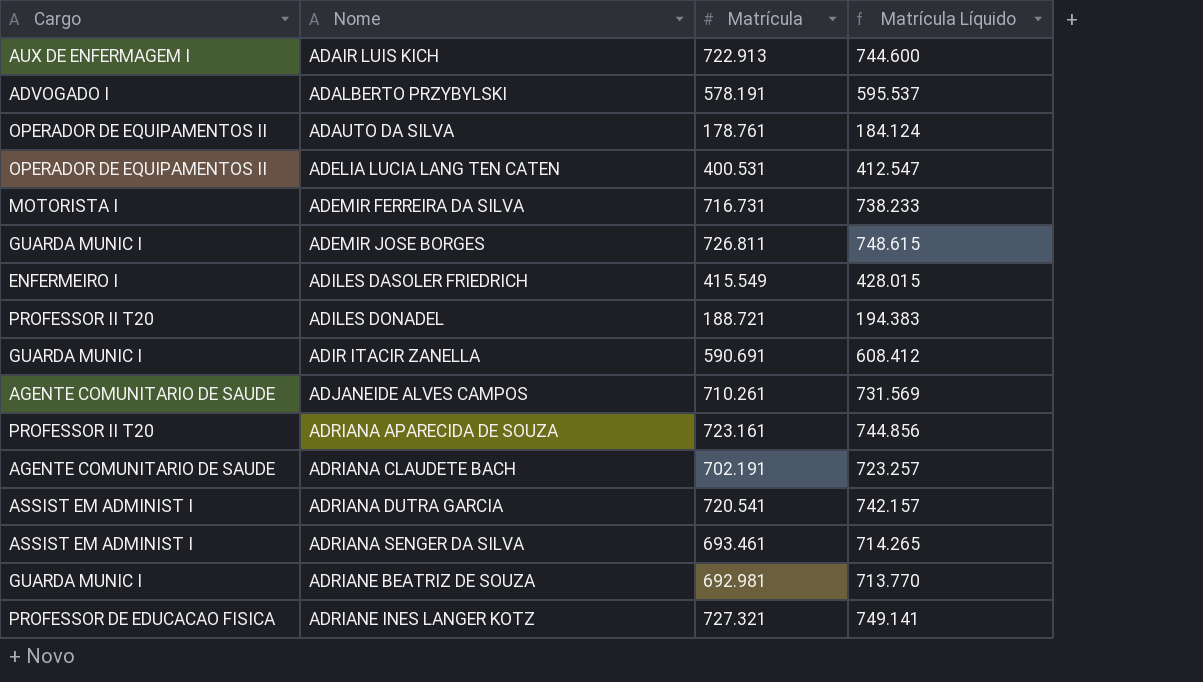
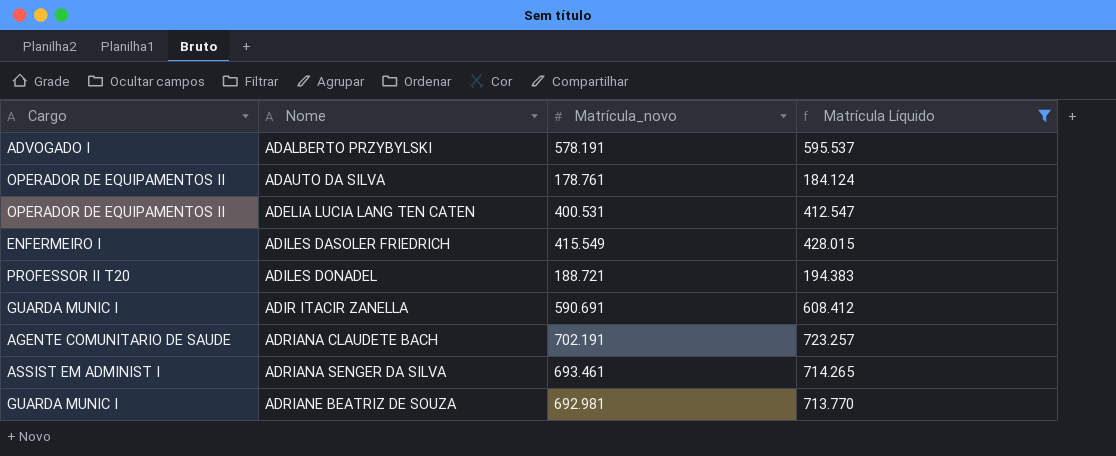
filter: none -> Matrícula Líquido <= 723.257
column name: Matrícula -> Matrícula_novo

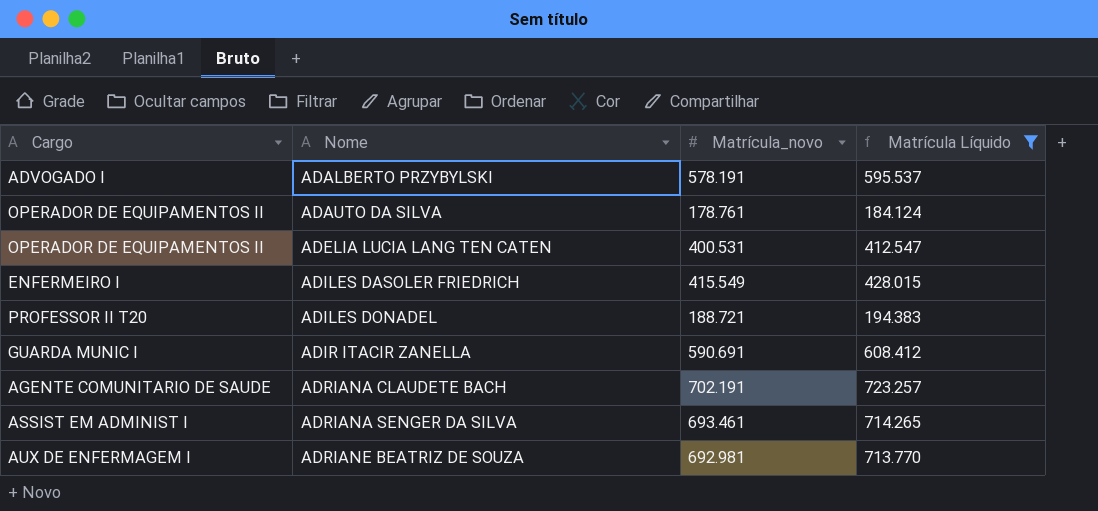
ADRIANE BEATRIZ DE SOUZA | Cargo: GUARDA MUNIC I -> AUX DE ENFERMAGEM I

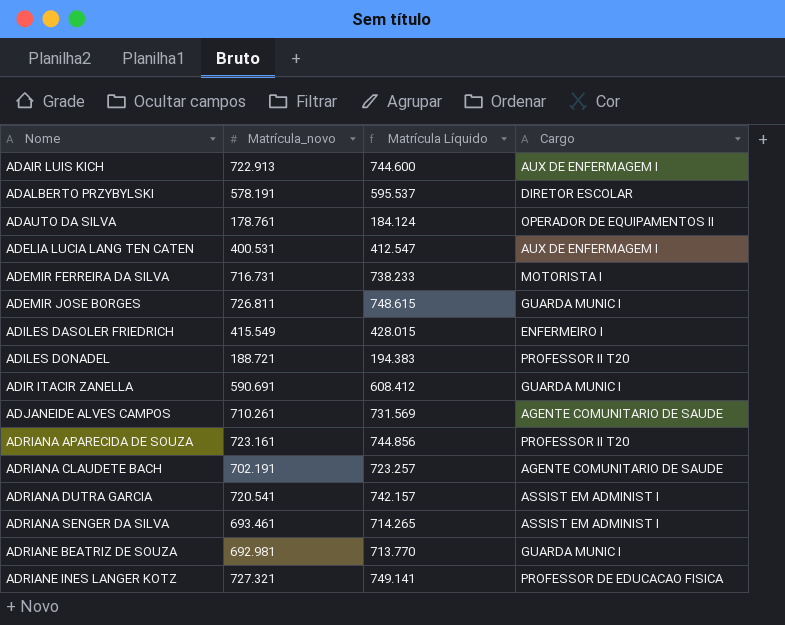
filter: Matrícula Líquido <= 723.257 -> none
column Cargo | position: 1 -> 4
ADALBERTO PRZYBYLSKI | Cargo: ADVOGADO I -> DIRETOR ESCOLAR
ADELIA LUCIA LANG TEN CATEN | Cargo: OPERADOR DE EQUIPAMENTOS II -> AUX DE ENFERMAGEM I
ADRIANE BEATRIZ DE SOUZA | Cargo: AUX DE ENFERMAGEM I -> GUARDA MUNIC I

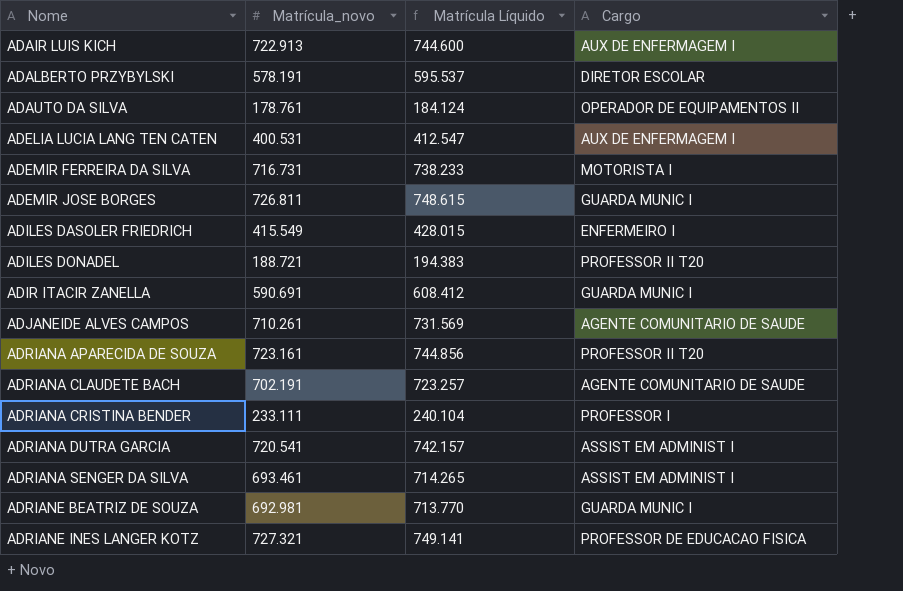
row ADRIANA CRISTINA BENDER: none -> 233.111 | 240.104 | PROFESSOR I

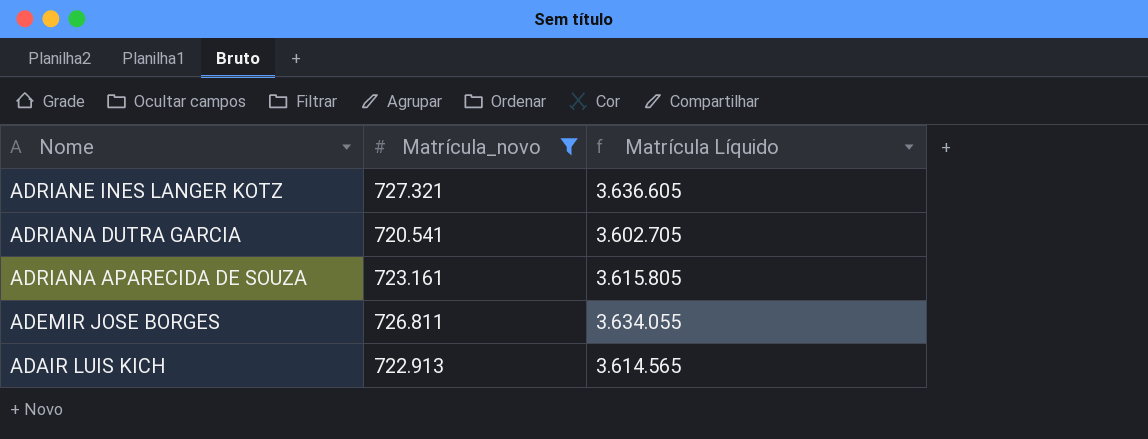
filter: none -> Matrícula_novo >= 720.541
row order: Nome ascending -> Nome descending
column Cargo | position: 4 -> none
column Matrícula Líquido | formula: [Matrícula_novo] * 1,03 -> [Matrícula_novo] * 5

